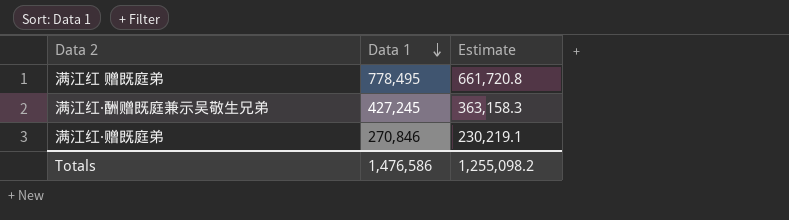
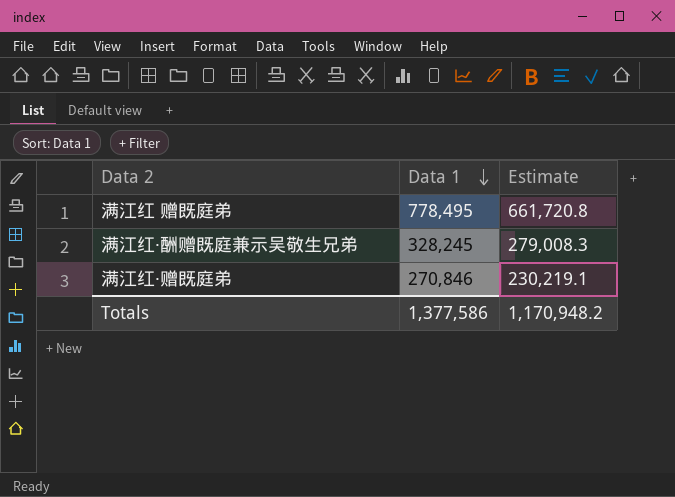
满江红·酬赠既庭兼示吴敬生兄弟 | Data 1: 427,245 -> 328,245
满江红·酬赠既庭兼示吴敬生兄弟 | Estimate: 363,158.3 -> 279,008.3
Totals | Data 1: 1,476,586 -> 1,377,586
Totals | Estimate: 1,255,098.2 -> 1,170,948.2

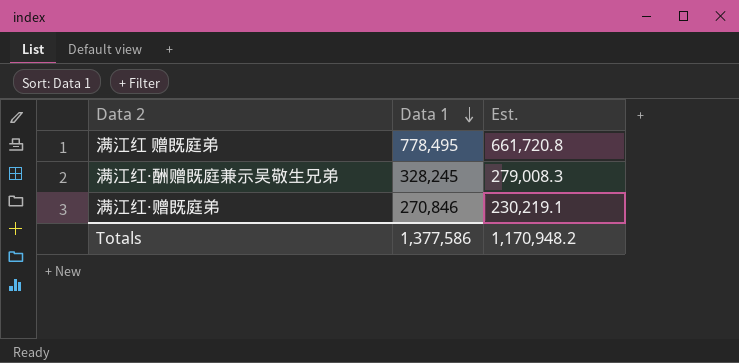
column name: Estimate -> Est.

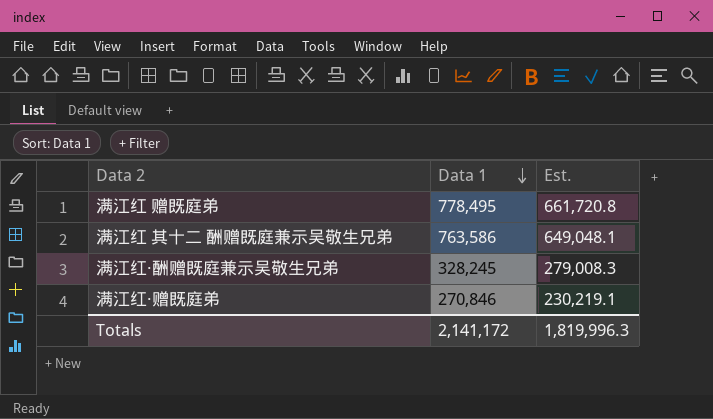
row 满江红 其十二 酬赠既庭兼示吴敬生兄弟: none -> 763,586 | 649,048.1
Totals | Data 1: 1,377,586 -> 2,141,172
Totals | Est.: 1,170,948.2 -> 1,819,996.3

